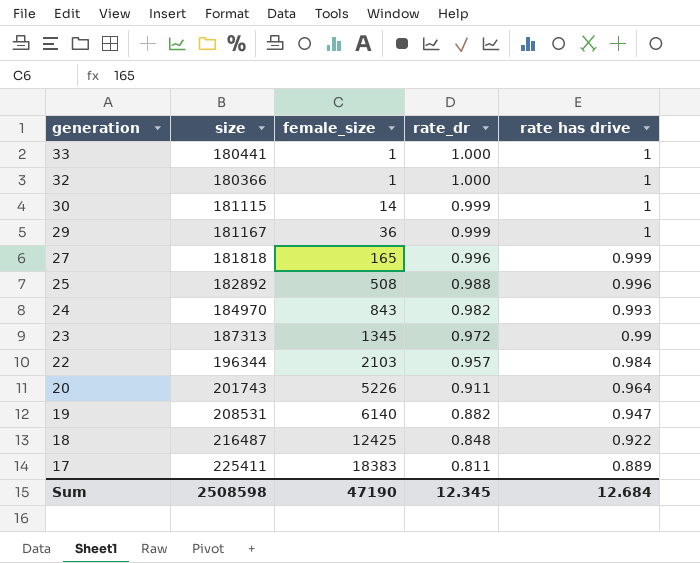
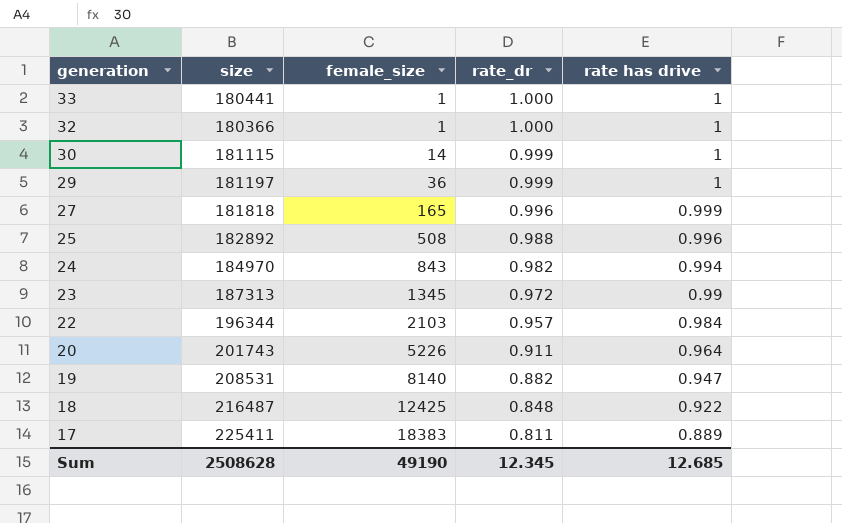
29 | size: 181167 -> 181197
24 | rate has drive: 0.993 -> 0.994
19 | female_size: 6140 -> 8140
Sum | size: 2508598 -> 2508628
Sum | female_size: 47190 -> 49190
Sum | rate has drive: 12.684 -> 12.685

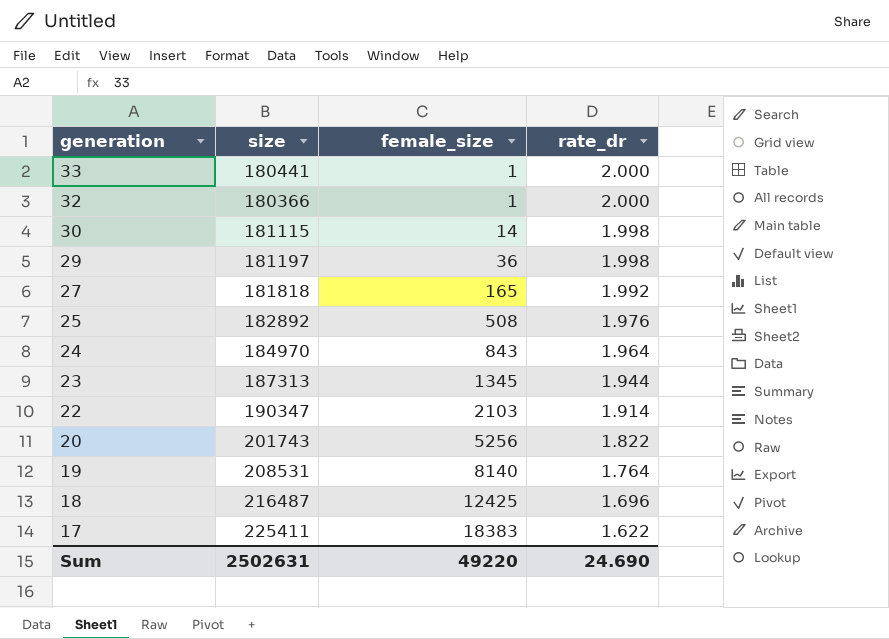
column rate has drive | position: 5 -> none
33 | rate_dr: 1.000 -> 2.000
32 | rate_dr: 1.000 -> 2.000
30 | rate_dr: 0.999 -> 1.998
29 | rate_dr: 0.999 -> 1.998
27 | rate_dr: 0.996 -> 1.992
25 | rate_dr: 0.988 -> 1.976
24 | rate_dr: 0.982 -> 1.964
23 | rate_dr: 0.972 -> 1.944
22 | size: 196344 -> 190347
22 | rate_dr: 0.957 -> 1.914
20 | female_size: 5226 -> 5256
20 | rate_dr: 0.911 -> 1.822
19 | rate_dr: 0.882 -> 1.764
18 | rate_dr: 0.848 -> 1.696
17 | rate_dr: 0.811 -> 1.622
Sum | size: 2508628 -> 2502631
Sum | female_size: 49190 -> 49220
Sum | rate_dr: 12.345 -> 24.690

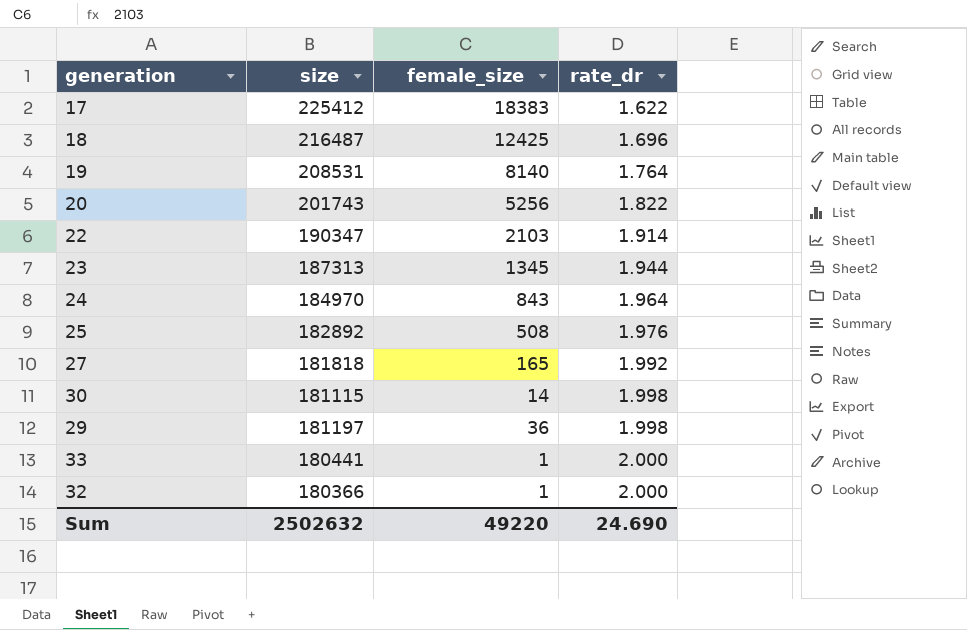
row order: generation descending -> rate_dr ascending
17 | size: 225411 -> 225412
Sum | size: 2502631 -> 2502632

